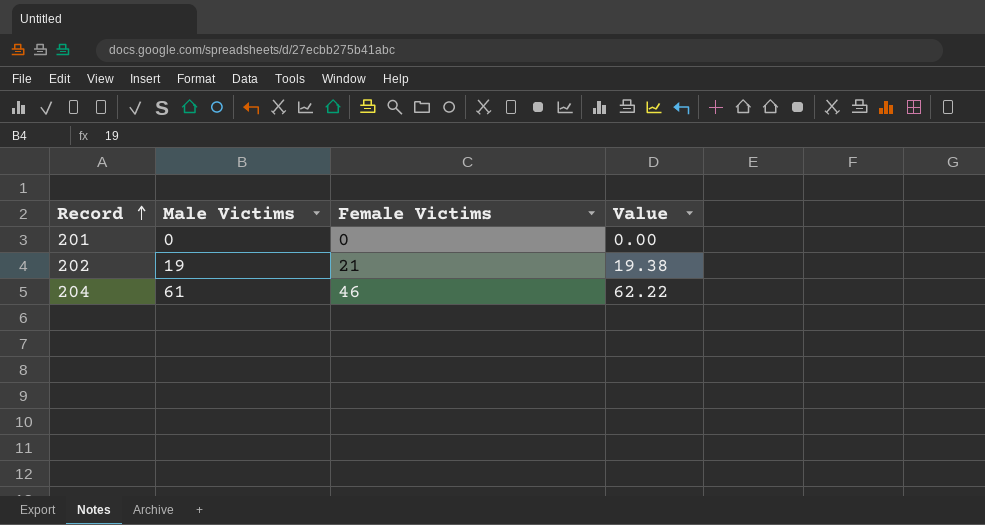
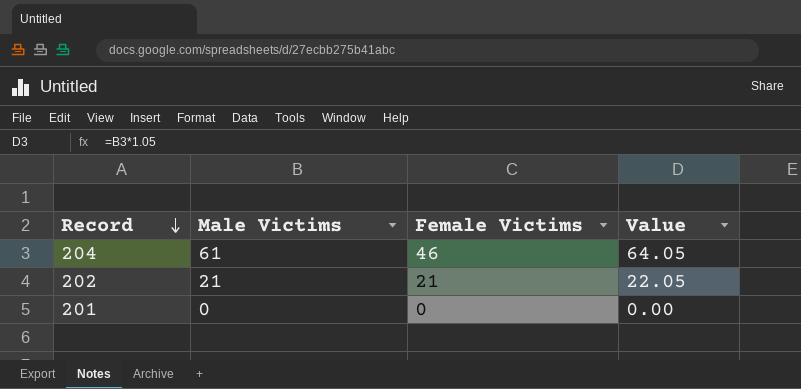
row order: Record ascending -> Record descending
column Value | formula: [Male Victims] * 1.02 -> [Male Victims] * 1.05
202 | Male Victims: 19 -> 21

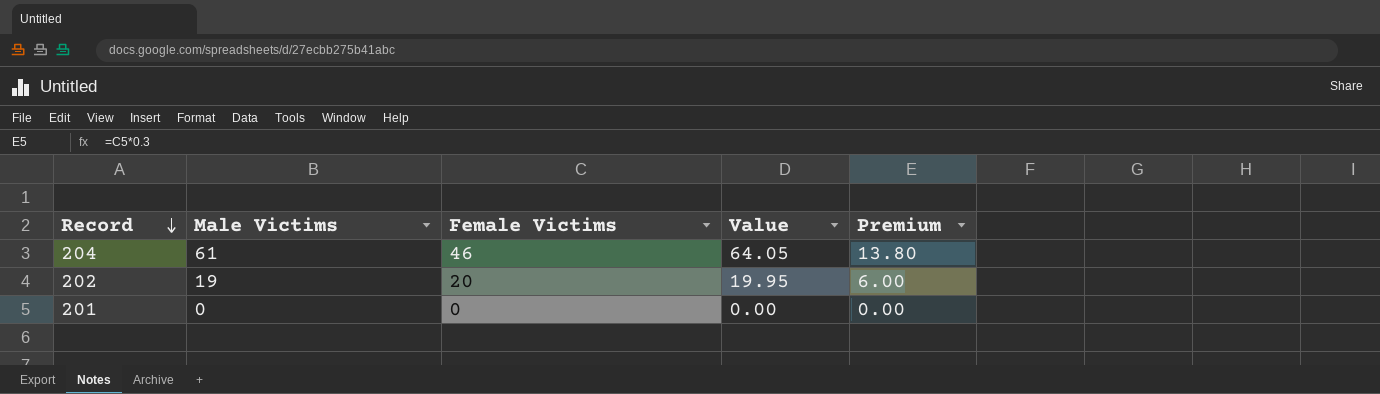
column Premium | formula: none -> [Female Victims] * 0.3
202 | Male Victims: 21 -> 19
202 | Female Victims: 21 -> 20
202 | Value: 22.05 -> 19.95

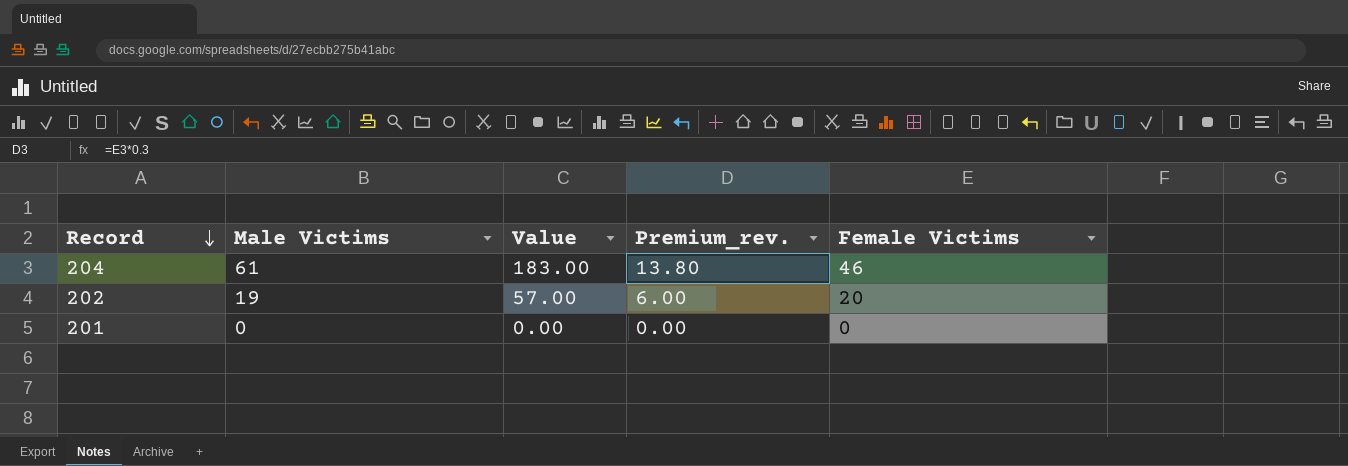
column Value | formula: [Male Victims] * 1.05 -> [Male Victims] * 3
column name: Premium -> Premium_rev.
column Female Victims | position: 3 -> 5

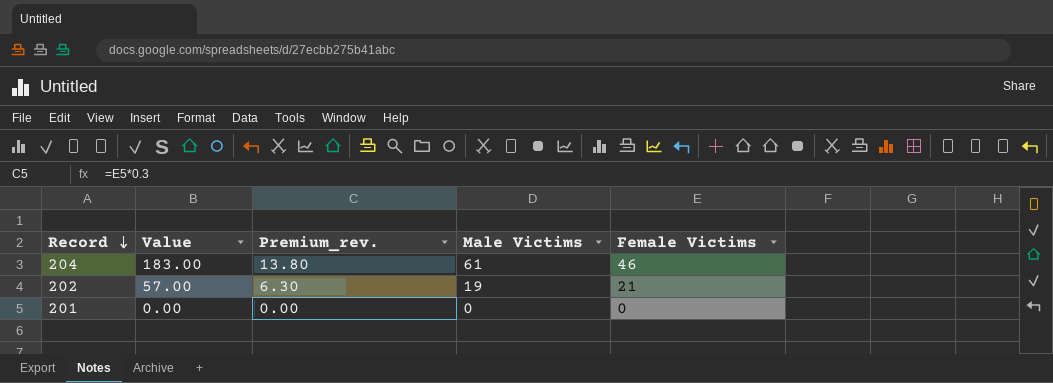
column Male Victims | position: 2 -> 4
202 | Premium_rev.: 6.00 -> 6.30
202 | Female Victims: 20 -> 21

